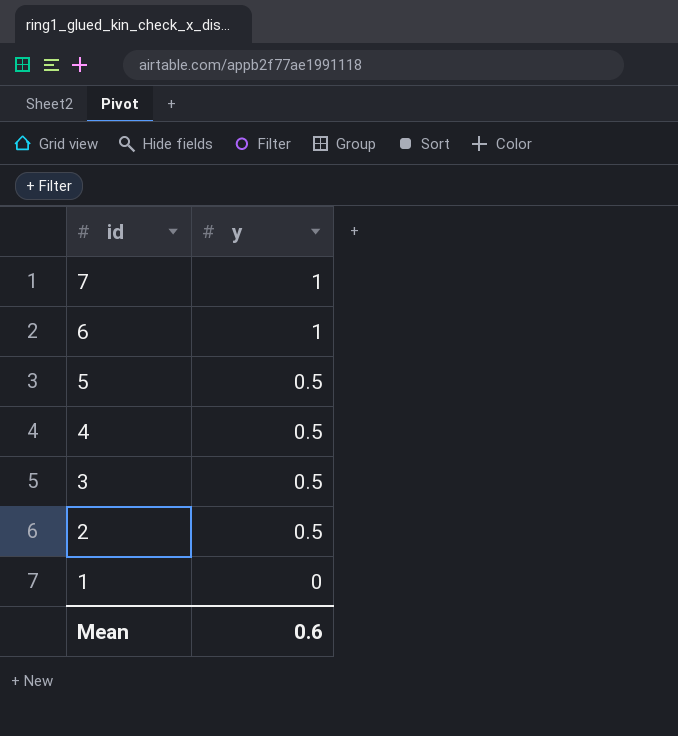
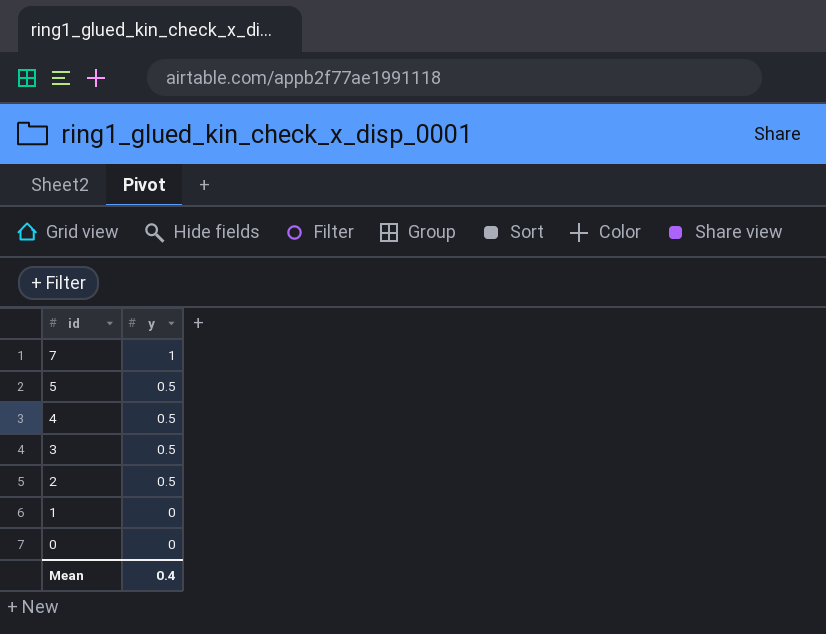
row 6: 1 -> none
row 0: none -> 0
Mean | y: 0.6 -> 0.4

